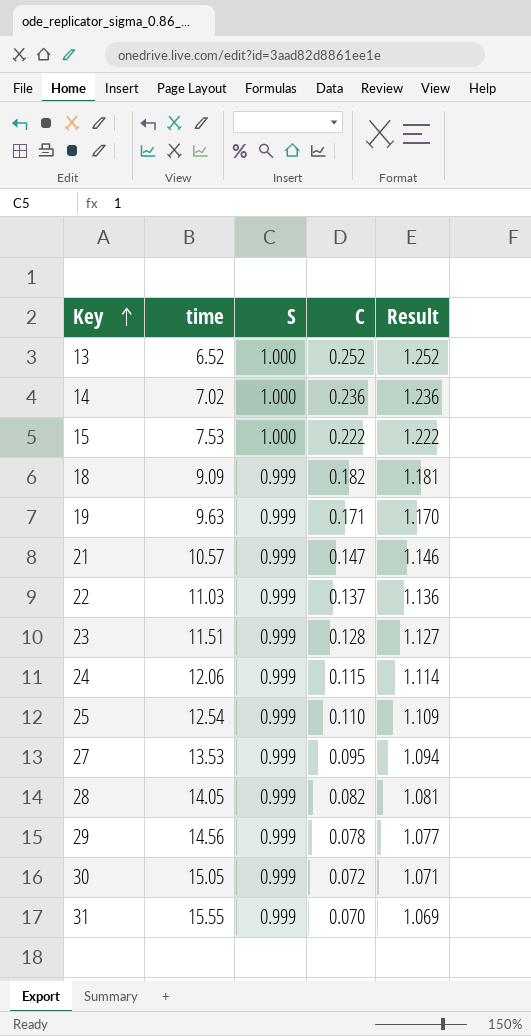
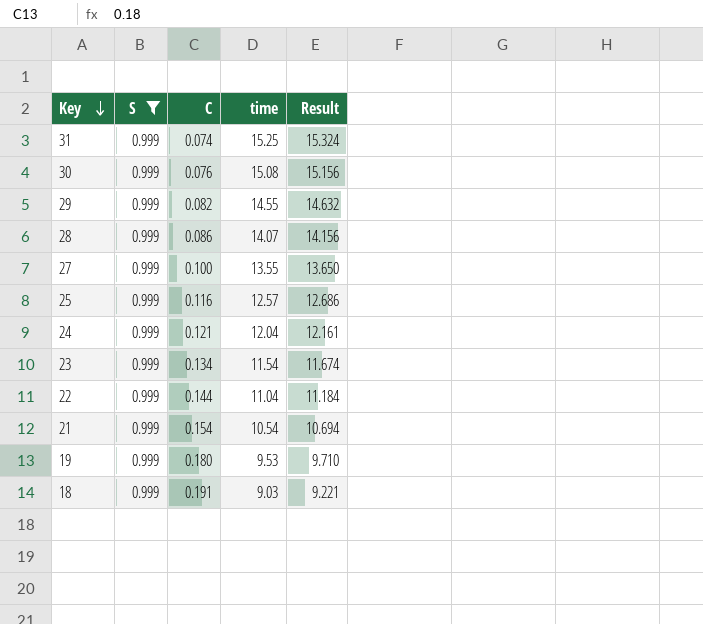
filter: none -> S = 0.999
row order: Key ascending -> Key descending
column time | position: 2 -> 4
column Result | formula: [S] + [C] -> [C] + [time]
31 | C: 0.070 -> 0.074
31 | time: 15.55 -> 15.25
30 | C: 0.072 -> 0.076
30 | time: 15.05 -> 15.08
29 | C: 0.078 -> 0.082
29 | time: 14.56 -> 14.55
28 | C: 0.082 -> 0.086
28 | time: 14.05 -> 14.07
27 | C: 0.095 -> 0.100
27 | time: 13.53 -> 13.55
25 | C: 0.110 -> 0.116
25 | time: 12.54 -> 12.57
24 | C: 0.115 -> 0.121
24 | time: 12.06 -> 12.04
23 | C: 0.128 -> 0.134
23 | time: 11.51 -> 11.54
22 | C: 0.137 -> 0.144
22 | time: 11.03 -> 11.04
21 | C: 0.147 -> 0.154
21 | time: 10.57 -> 10.54
19 | C: 0.171 -> 0.180
19 | time: 9.63 -> 9.53
18 | C: 0.182 -> 0.191
18 | time: 9.09 -> 9.03

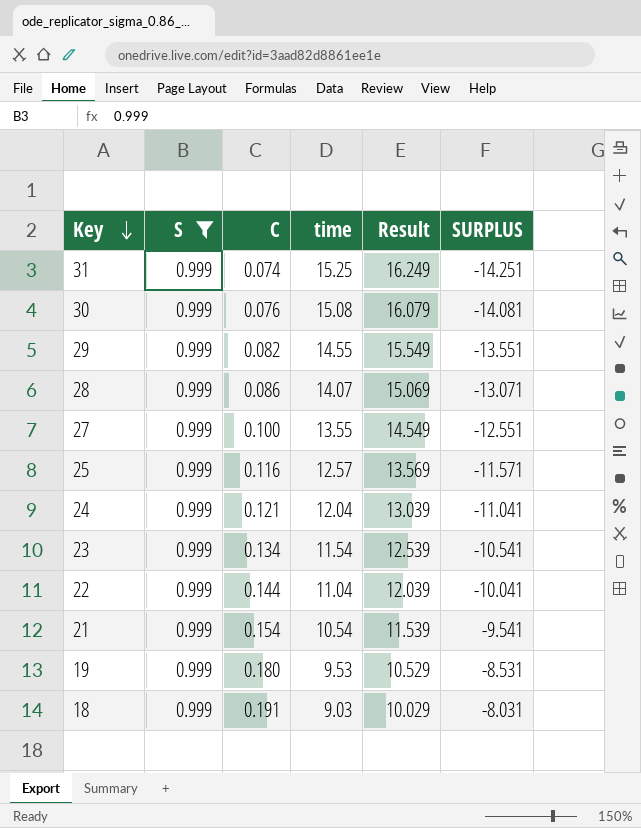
column Result | formula: [C] + [time] -> [S] + [time]
column SURPLUS | formula: none -> [S] - [time]

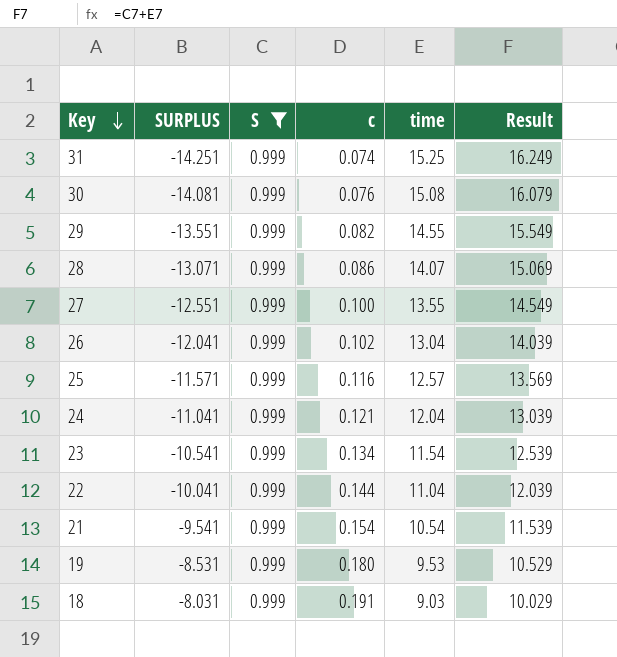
column SURPLUS | position: 6 -> 2
column name: C -> c
row 26: none -> -12.041 | 0.999 | 0.102 | 13.04 | 14.039

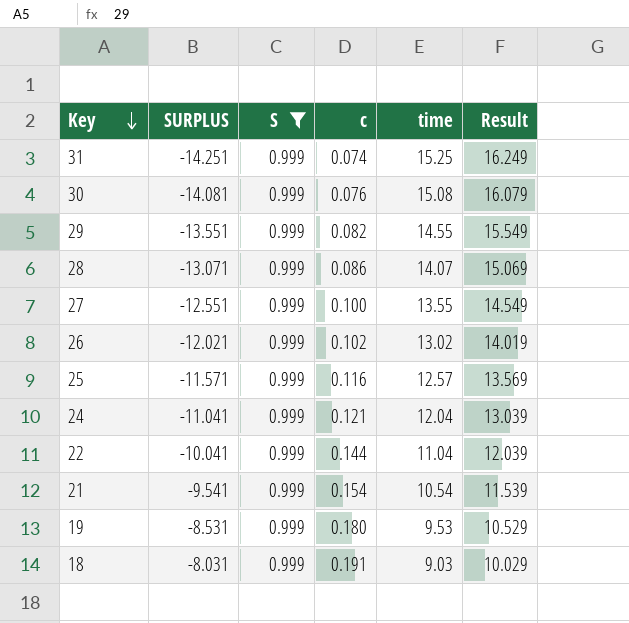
row 23: -10.541 | 0.999 | 0.134 | 11.54 | 12.539 -> none
26 | SURPLUS: -12.041 -> -12.021
26 | time: 13.04 -> 13.02
26 | Result: 14.039 -> 14.019

